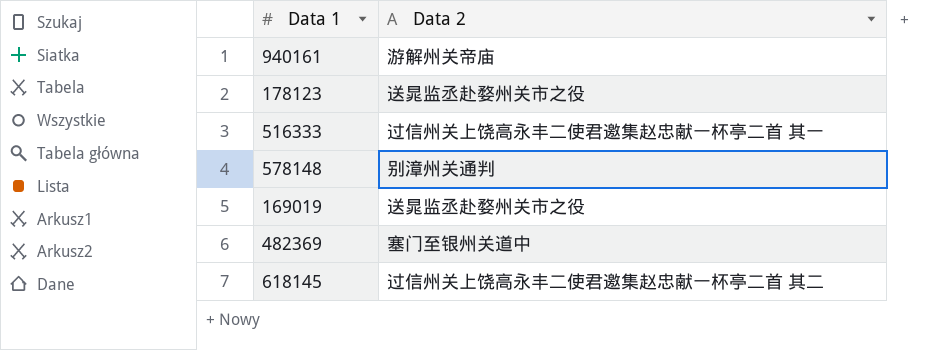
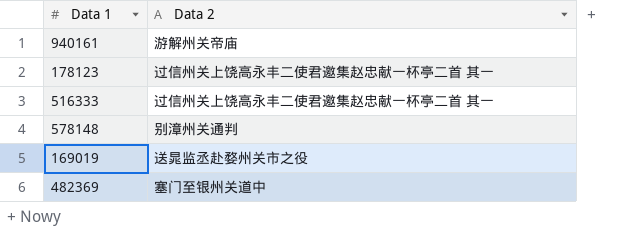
row 618145: 过信州关上饶高永丰二使君邀集赵忠献一杯亭二首 其二 -> none
178123 | Data 2: 送晁监丞赴婺州关市之役 -> 过信州关上饶高永丰二使君邀集赵忠献一杯亭二首 其一

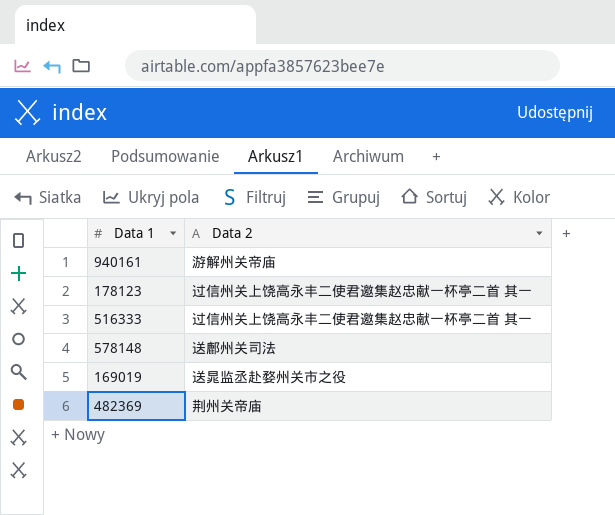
578148 | Data 2: 别漳州关通判 -> 送鄜州关司法
482369 | Data 2: 塞门至银州关道中 -> 荆州关帝庙

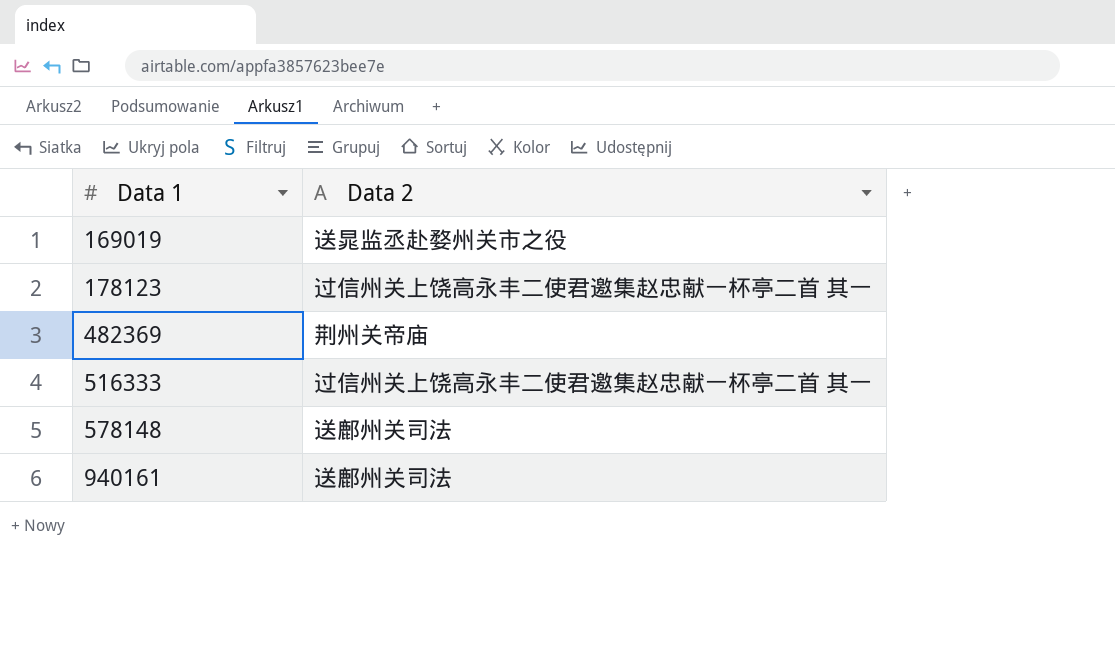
row order: none -> Data 1 ascending
940161 | Data 2: 游解州关帝庙 -> 送鄜州关司法

